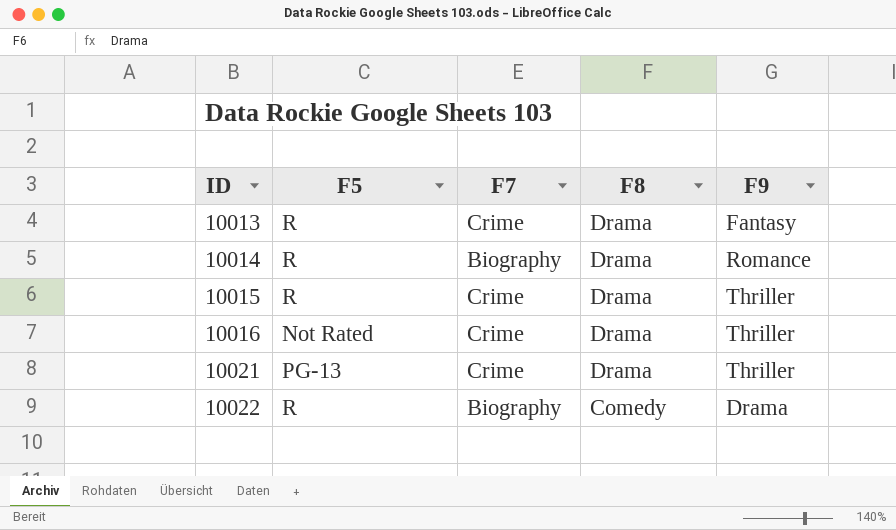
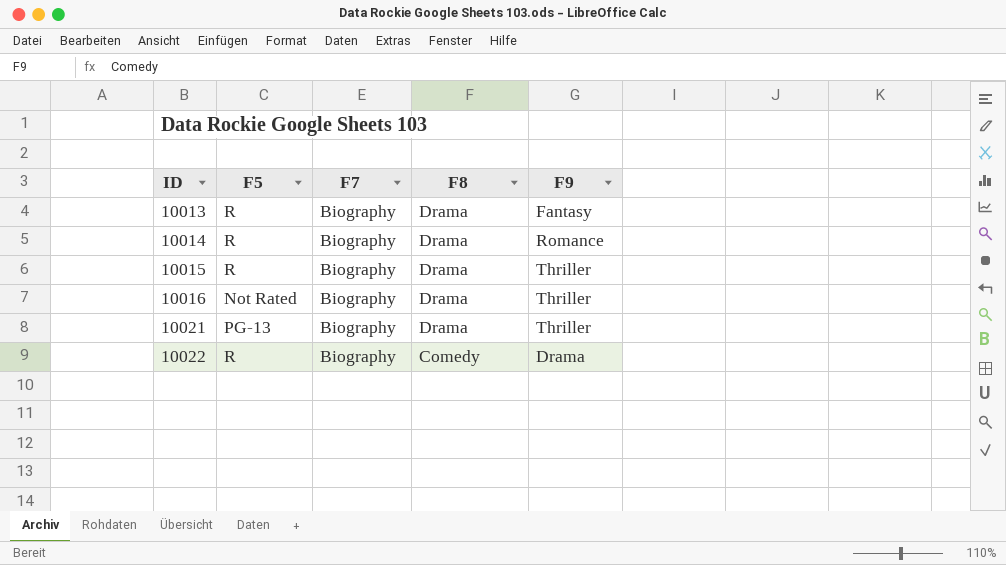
10013 | F7: Crime -> Biography
10015 | F7: Crime -> Biography
10016 | F7: Crime -> Biography
10021 | F7: Crime -> Biography

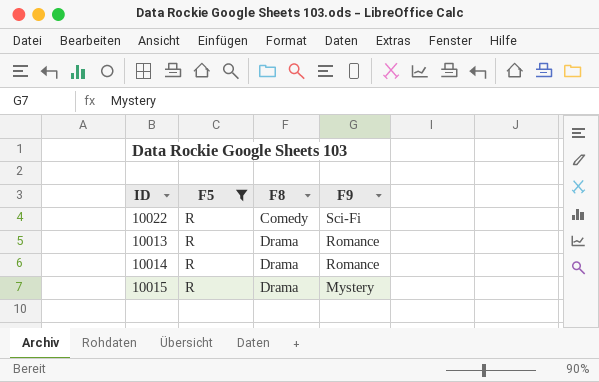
filter: none -> F5 = R
row order: ID ascending -> F8 ascending
column F7 | position: 3 -> none
10022 | F9: Drama -> Sci-Fi
10013 | F9: Fantasy -> Romance
10015 | F9: Thriller -> Mystery

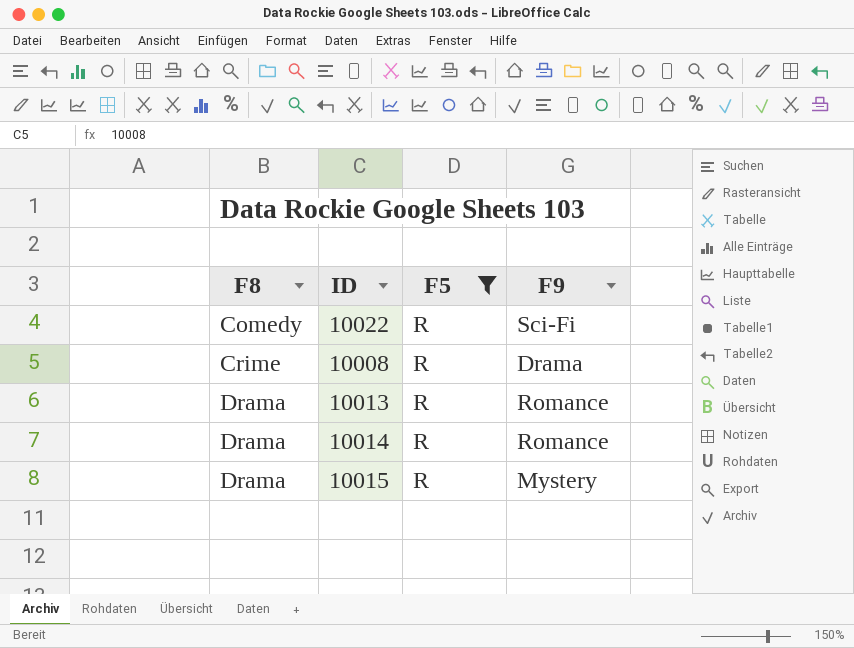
column F8 | position: 3 -> 1
row 10008: none -> Crime | R | Drama

